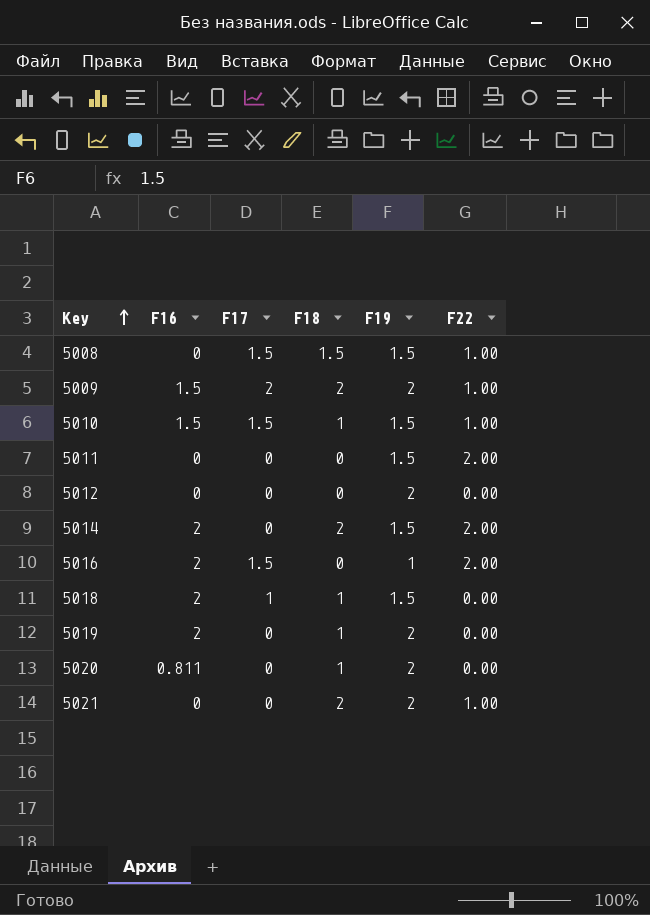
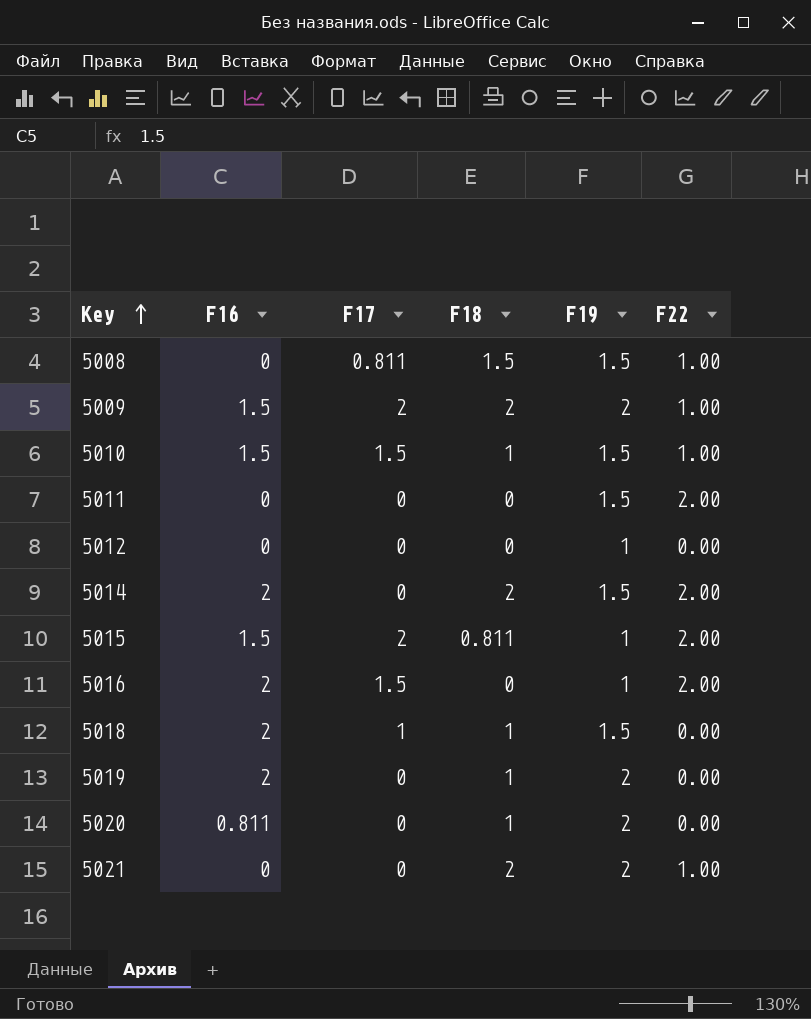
5008 | F17: 1.5 -> 0.811
5012 | F19: 2 -> 1
row 5015: none -> 1.5 | 2 | 0.811 | 1 | 2.00

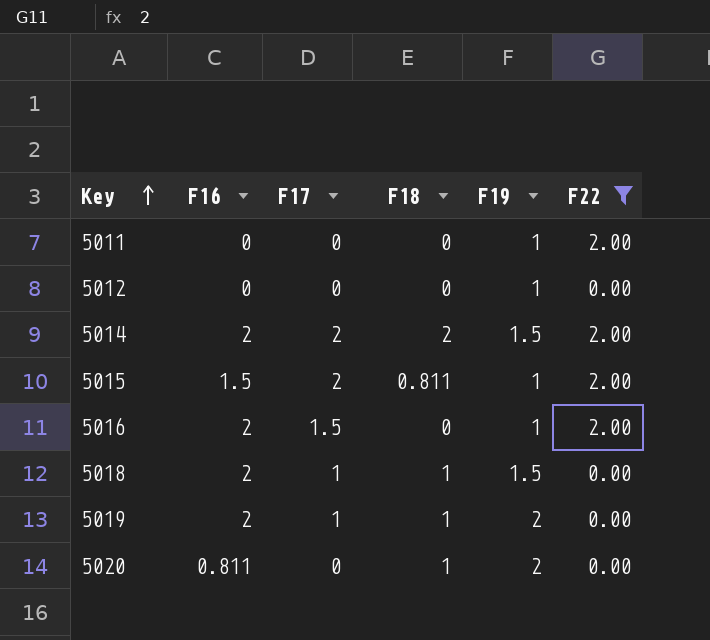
filter: none -> F22 != 1.00
5011 | F19: 1.5 -> 1
5014 | F17: 0 -> 2
5019 | F17: 0 -> 1

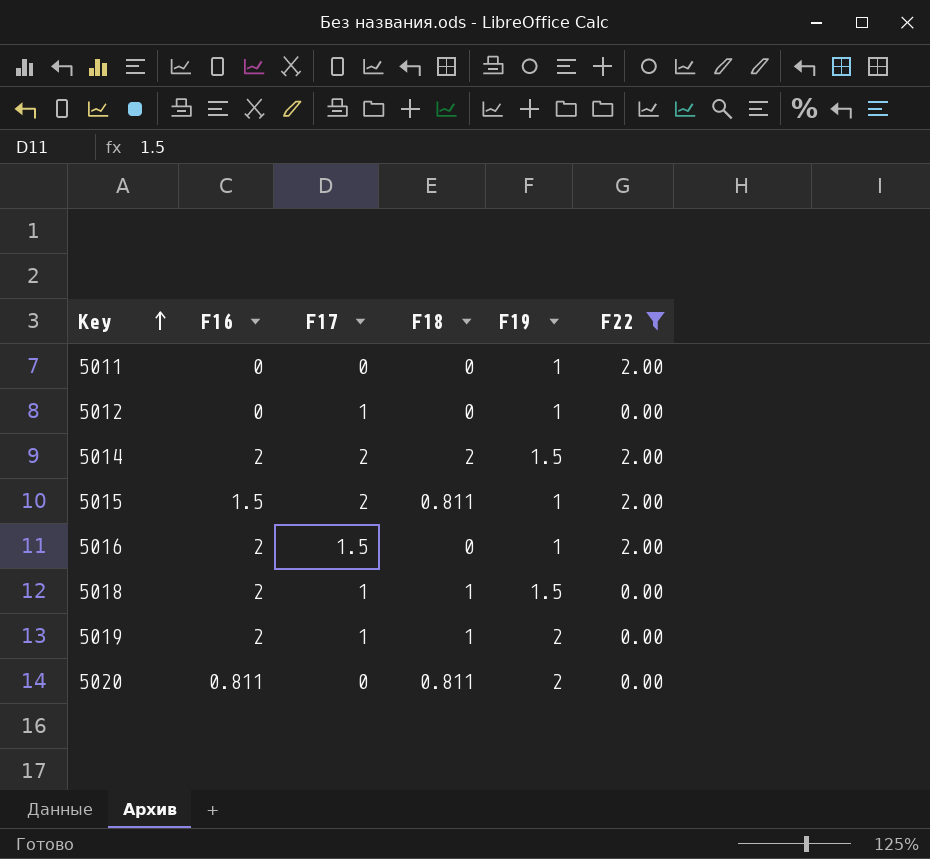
5012 | F17: 0 -> 1
5020 | F18: 1 -> 0.811

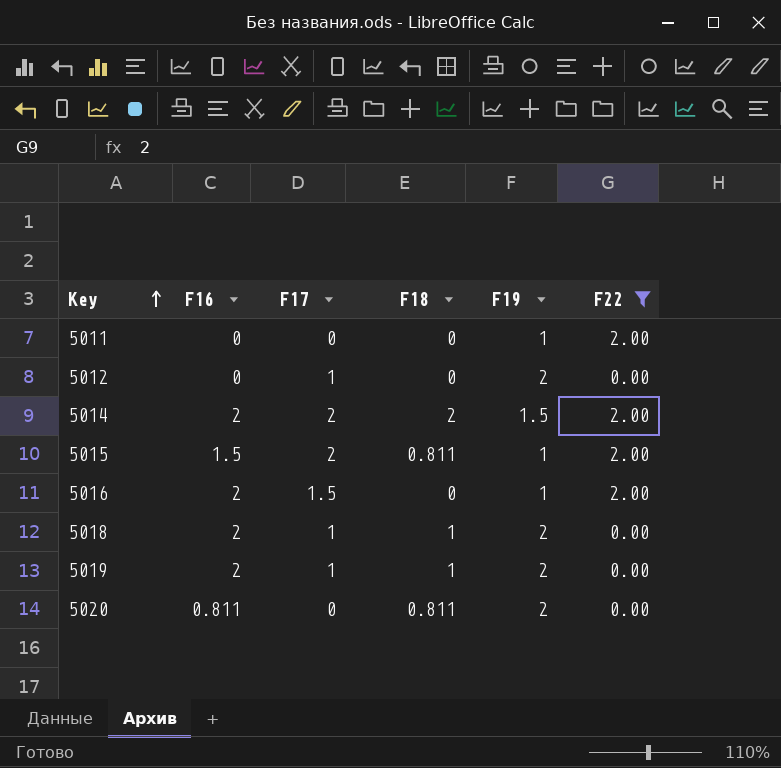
5012 | F19: 1 -> 2
5018 | F19: 1.5 -> 2

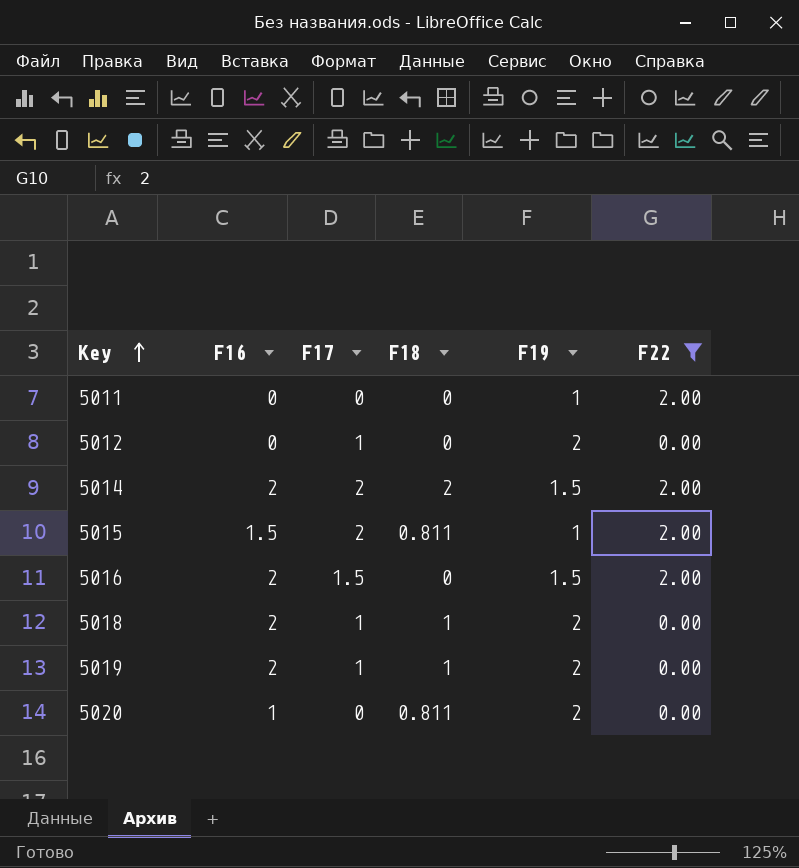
5016 | F19: 1 -> 1.5
5020 | F16: 0.811 -> 1

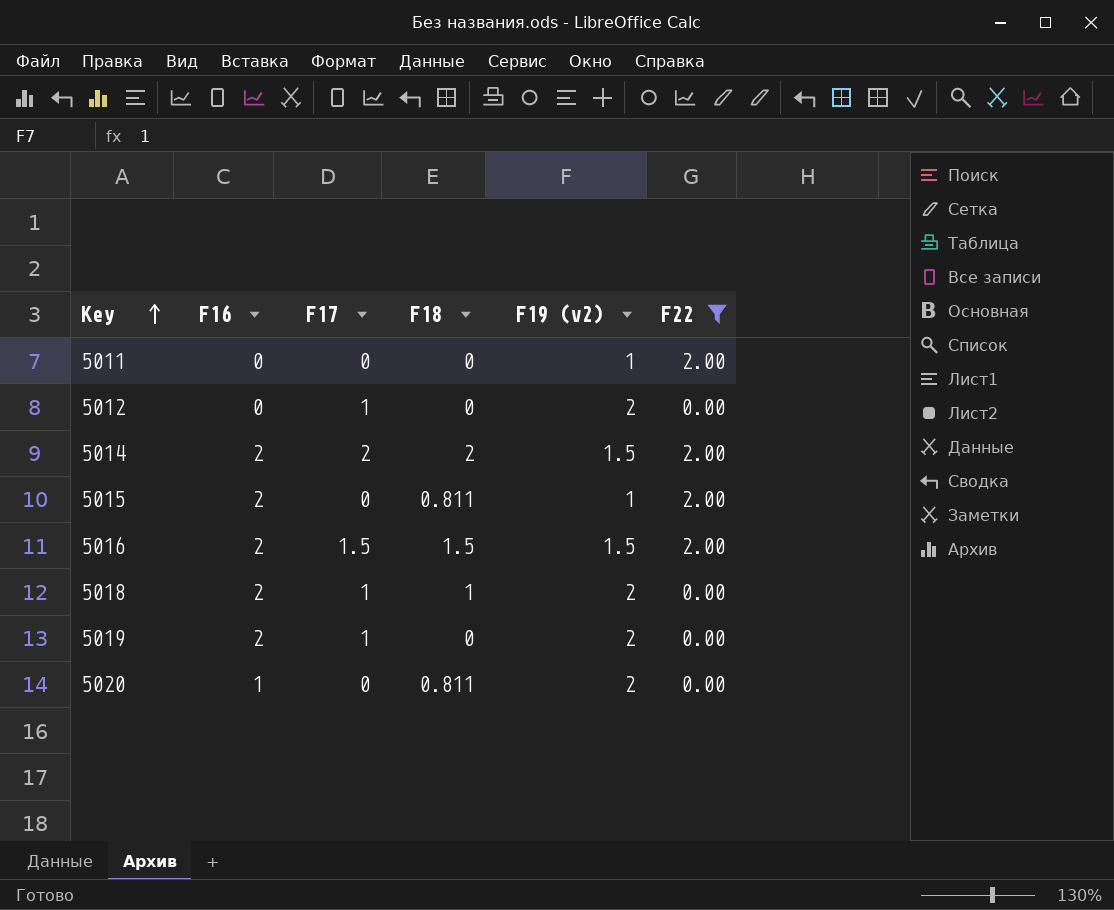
column name: F19 -> F19 (v2)
5015 | F16: 1.5 -> 2
5015 | F17: 2 -> 0
5016 | F18: 0 -> 1.5
5019 | F18: 1 -> 0

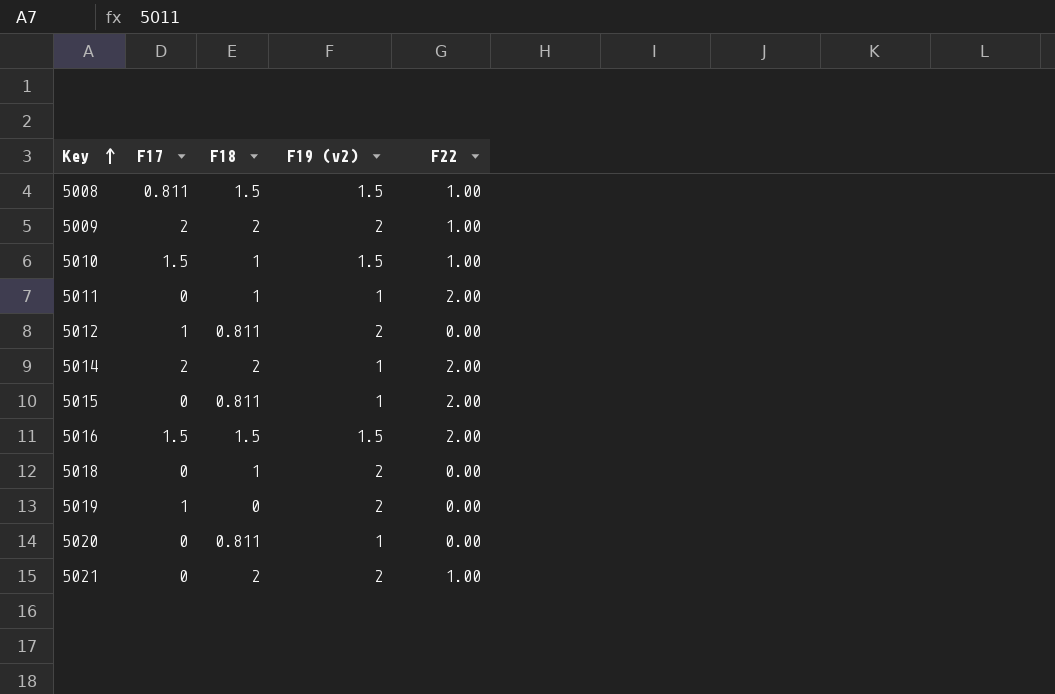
filter: F22 != 1.00 -> none
column F16 | position: 2 -> none
5011 | F18: 0 -> 1
5012 | F18: 0 -> 0.811
5014 | F19 (v2): 1.5 -> 1
5018 | F17: 1 -> 0
5020 | F19 (v2): 2 -> 1

